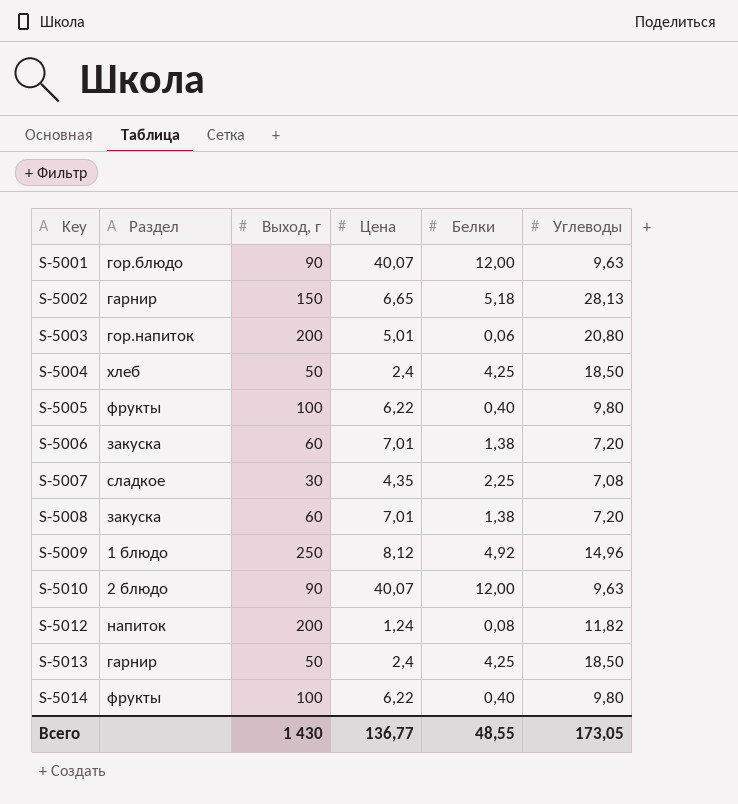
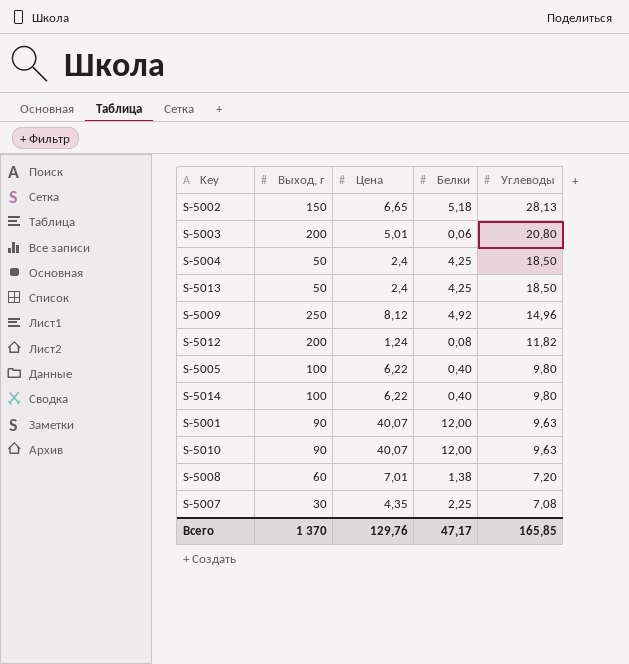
row order: Key ascending -> Углеводы descending
column Раздел | position: 2 -> none
row S-5006: закуска | 60 | 7,01 | 1,38 | 7,20 -> none
Всего | Выход, г: 1 430 -> 1 370
Всего | Цена: 136,77 -> 129,76
Всего | Белки: 48,55 -> 47,17
Всего | Углеводы: 173,05 -> 165,85

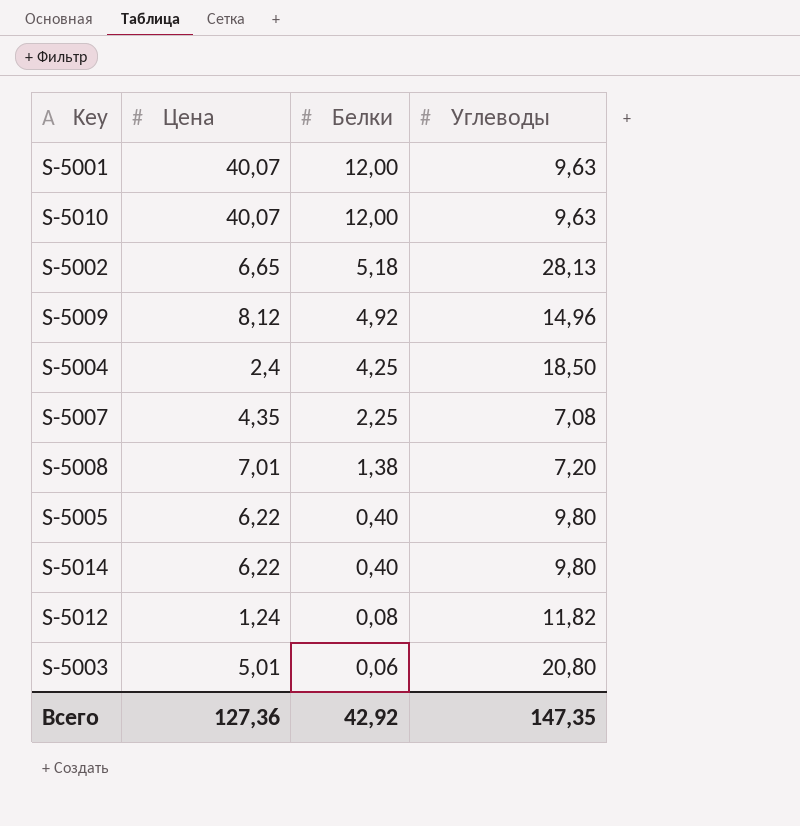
row order: Углеводы descending -> Белки descending
column Выход, г | position: 2 -> none
row S-5013: 50 | 2,4 | 4,25 | 18,50 -> none
Всего | Цена: 129,76 -> 127,36
Всего | Белки: 47,17 -> 42,92
Всего | Углеводы: 165,85 -> 147,35

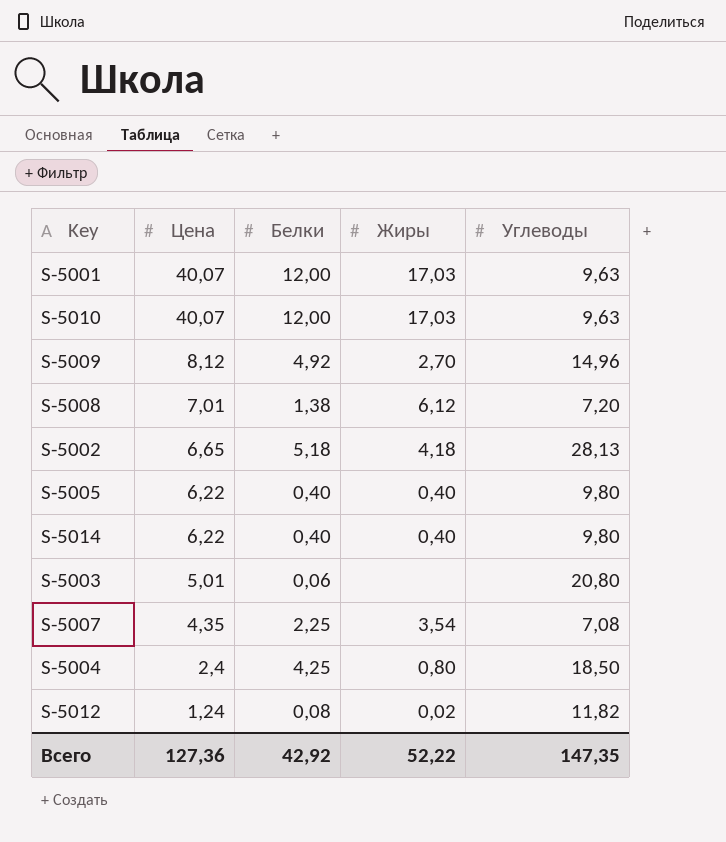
row order: Белки descending -> Цена descending
column Жиры | position: none -> 4

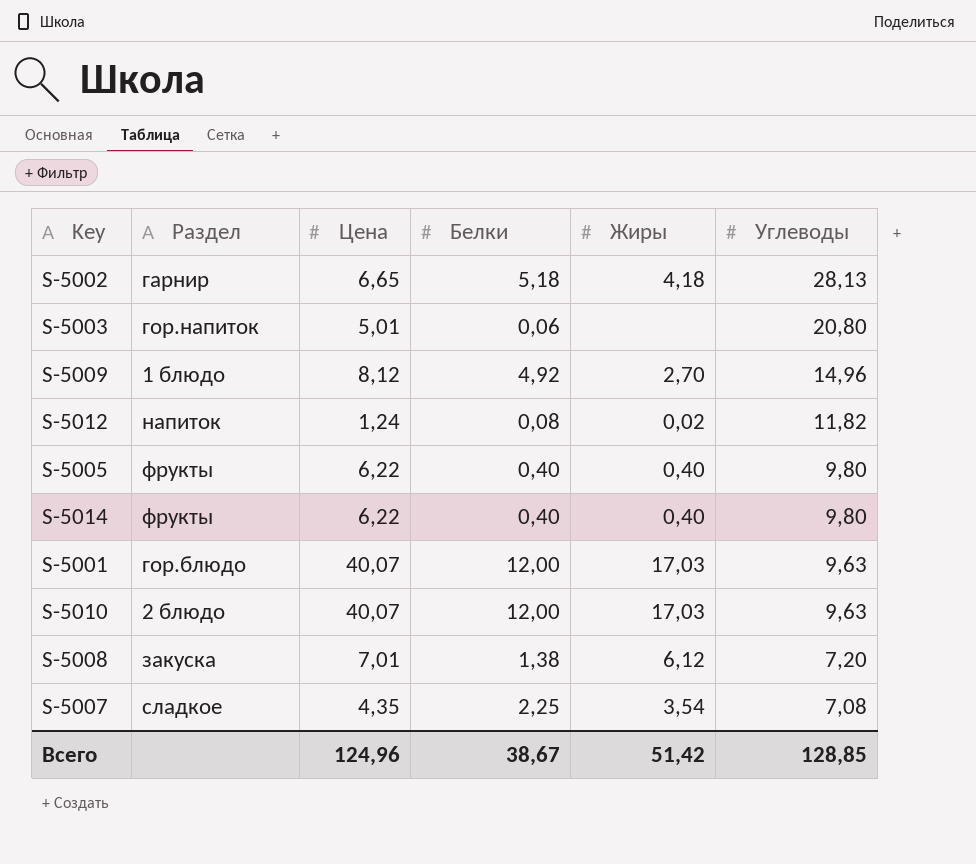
row order: Цена descending -> Углеводы descending
column Раздел | position: none -> 2
row S-5004: 2,4 | 4,25 | 0,80 | 18,50 -> none
Всего | Цена: 127,36 -> 124,96
Всего | Белки: 42,92 -> 38,67
Всего | Жиры: 52,22 -> 51,42
Всего | Углеводы: 147,35 -> 128,85

